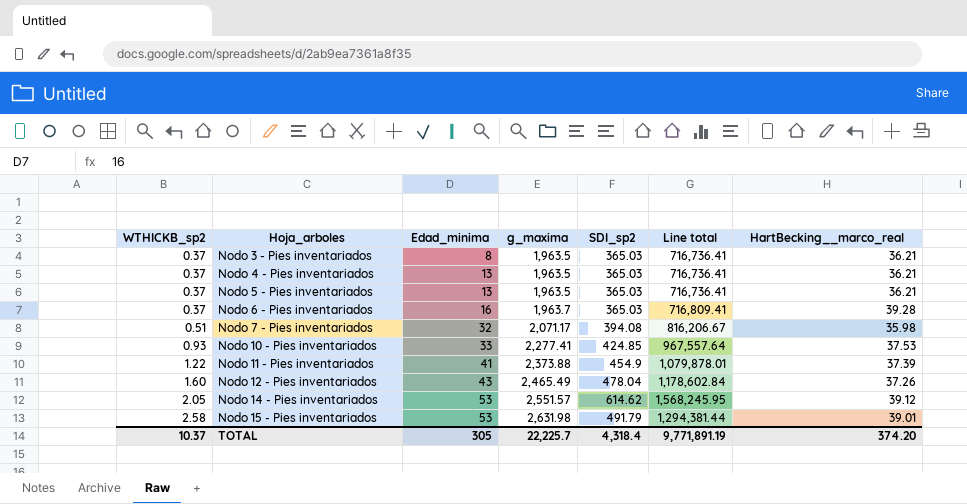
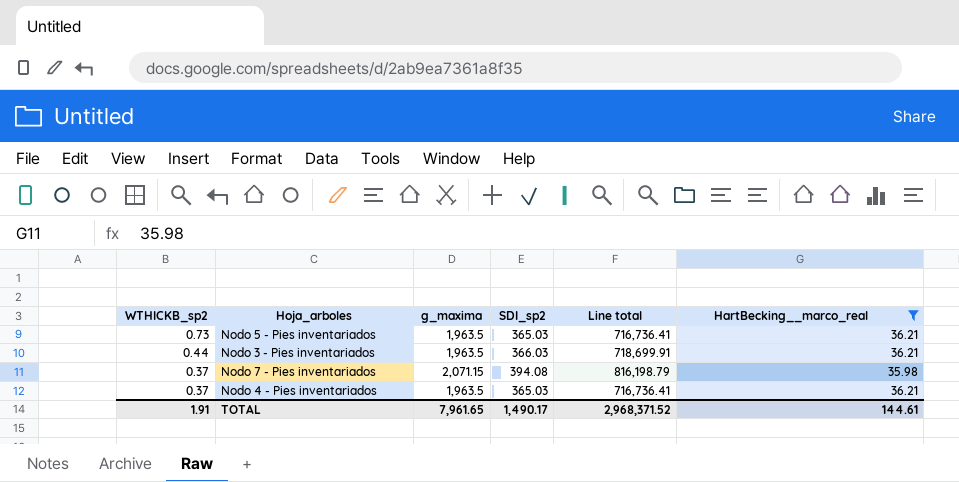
filter: none -> HartBecking__marco_real <= 36.21
row order: WTHICKB_sp2 ascending -> WTHICKB_sp2 descending
column Edad_minima | position: 3 -> none
Nodo 5 - Pies inventariados | WTHICKB_sp2: 0.37 -> 0.73
Nodo 3 - Pies inventariados | WTHICKB_sp2: 0.37 -> 0.44
Nodo 3 - Pies inventariados | SDI_sp2: 365.03 -> 366.03
Nodo 3 - Pies inventariados | Line total: 716,736.41 -> 718,699.91
Nodo 7 - Pies inventariados | WTHICKB_sp2: 0.51 -> 0.37
Nodo 7 - Pies inventariados | g_maxima: 2,071.17 -> 2,071.15
Nodo 7 - Pies inventariados | Line total: 816,206.67 -> 816,198.79
TOTAL | WTHICKB_sp2: 10.37 -> 1.91
TOTAL | g_maxima: 22,225.7 -> 7,961.65
TOTAL | SDI_sp2: 4,318.4 -> 1,490.17
TOTAL | Line total: 9,771,891.19 -> 2,968,371.52
TOTAL | HartBecking__marco_real: 374.20 -> 144.61

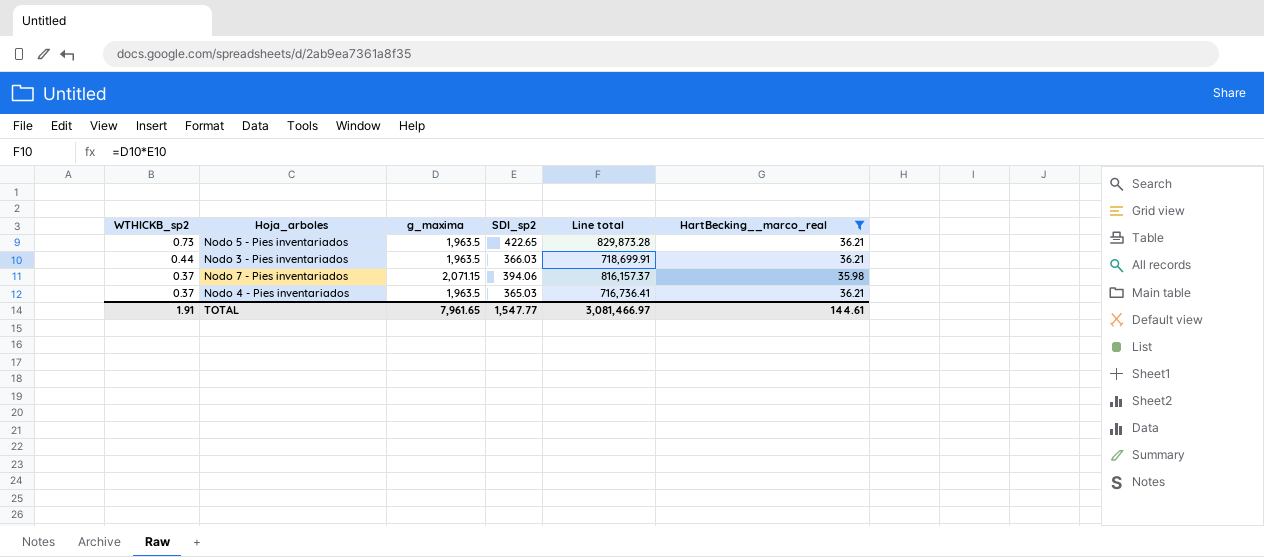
Nodo 5 - Pies inventariados | SDI_sp2: 365.03 -> 422.65
Nodo 5 - Pies inventariados | Line total: 716,736.41 -> 829,873.28
Nodo 7 - Pies inventariados | SDI_sp2: 394.08 -> 394.06
Nodo 7 - Pies inventariados | Line total: 816,198.79 -> 816,157.37
TOTAL | SDI_sp2: 1,490.17 -> 1,547.77
TOTAL | Line total: 2,968,371.52 -> 3,081,466.97

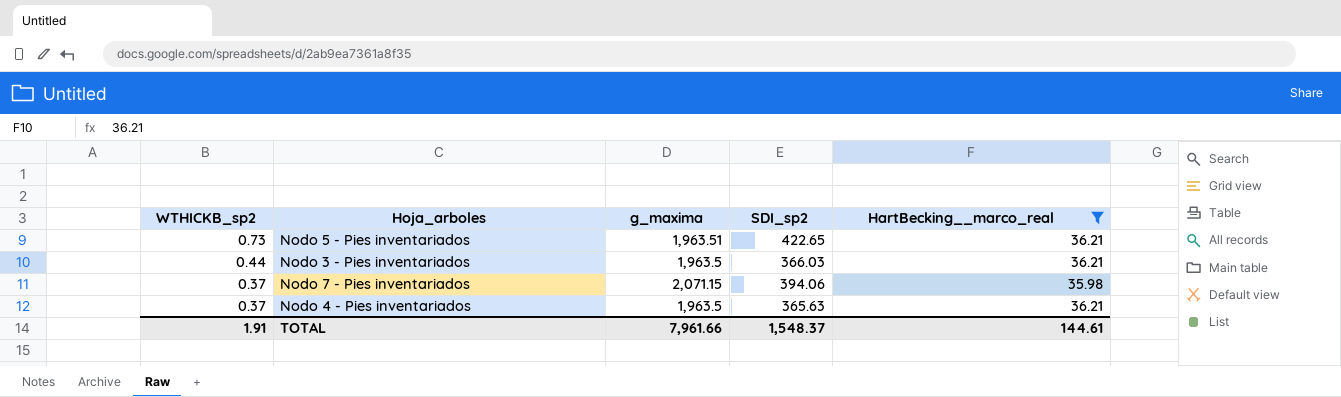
column Line total | formula: [g_maxima] * [SDI_sp2] -> none
Nodo 5 - Pies inventariados | g_maxima: 1,963.5 -> 1,963.51
Nodo 4 - Pies inventariados | SDI_sp2: 365.03 -> 365.63
TOTAL | g_maxima: 7,961.65 -> 7,961.66
TOTAL | SDI_sp2: 1,547.77 -> 1,548.37

